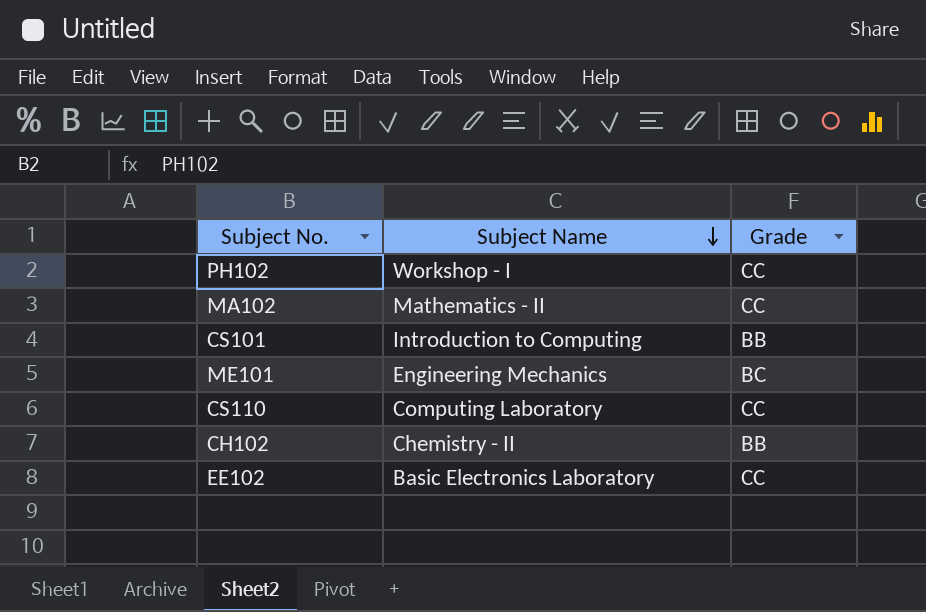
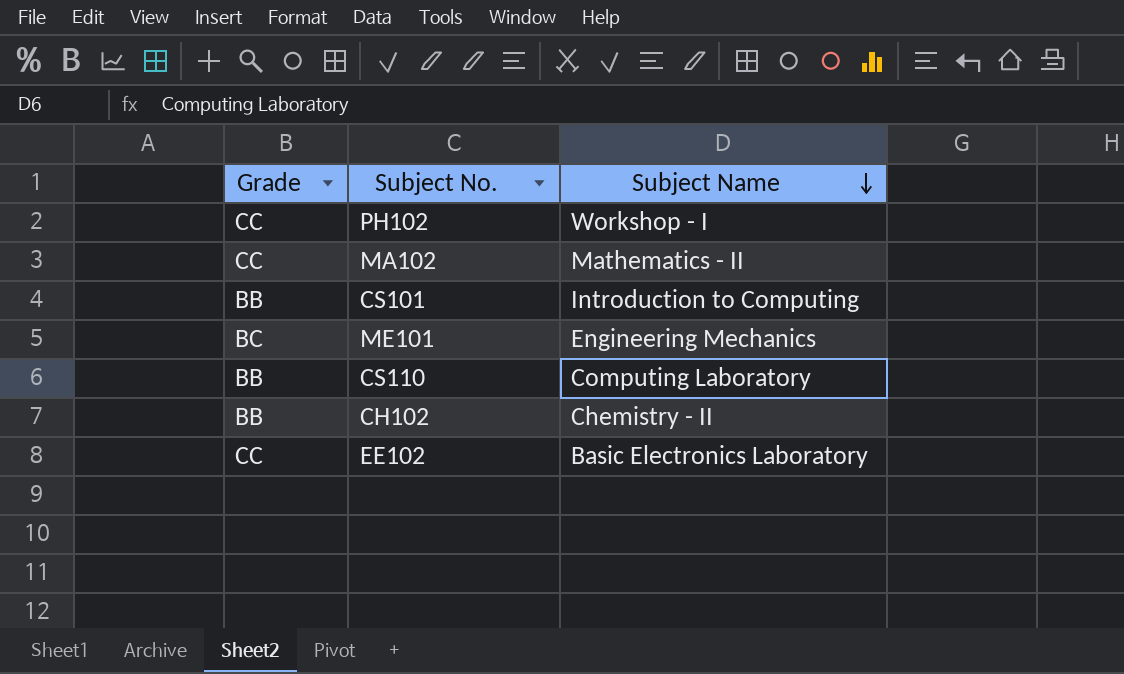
column Grade | position: 3 -> 1
CS110 | Grade: CC -> BB

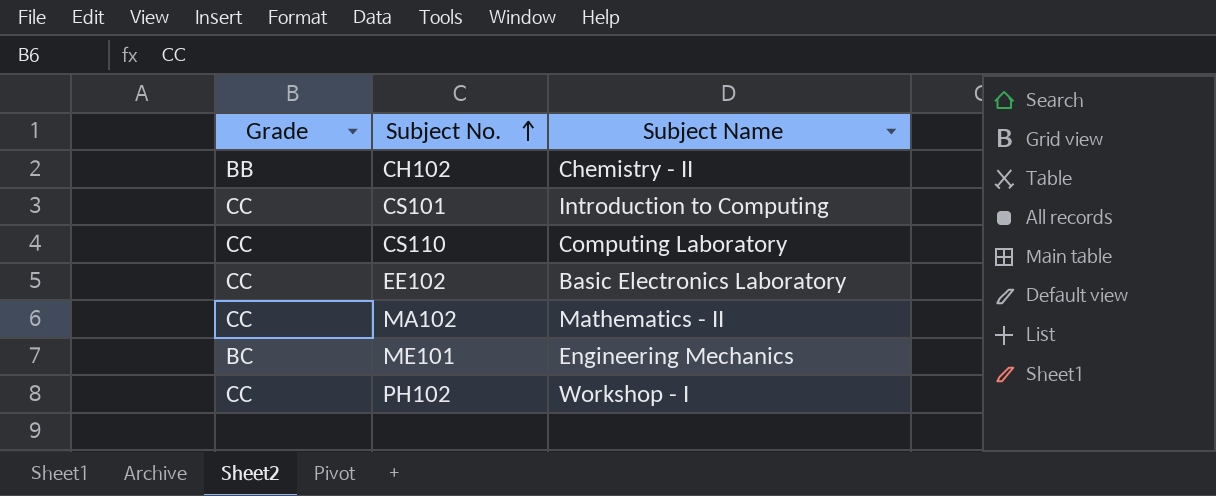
row order: Subject Name descending -> Subject No. ascending
CS101 | Grade: BB -> CC
CS110 | Grade: BB -> CC

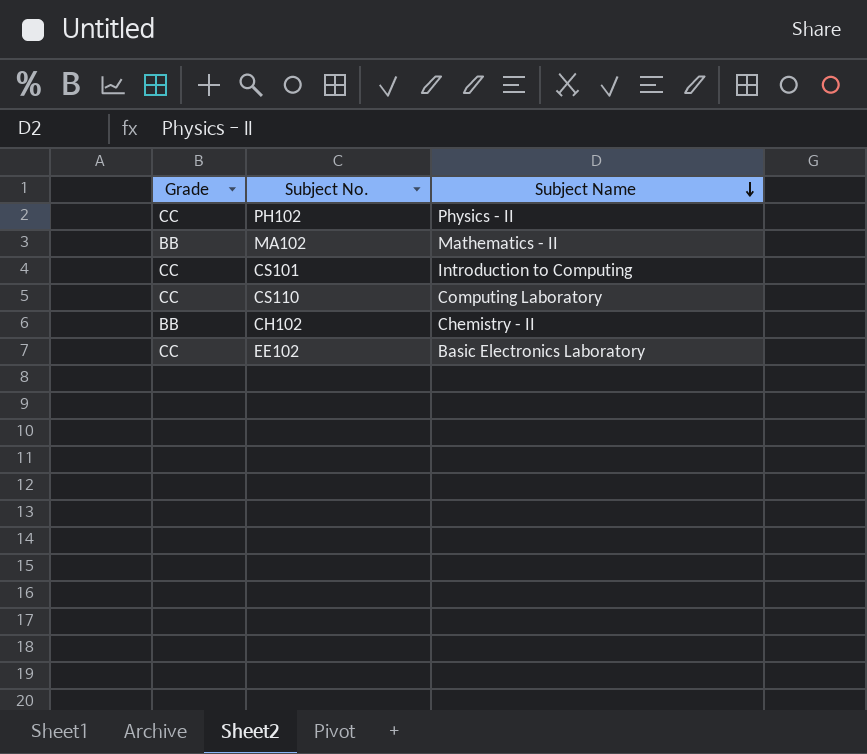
row order: Subject No. ascending -> Subject Name descending
row ME101: BC | Engineering Mechanics -> none
PH102 | Subject Name: Workshop - I -> Physics - II
MA102 | Grade: CC -> BB

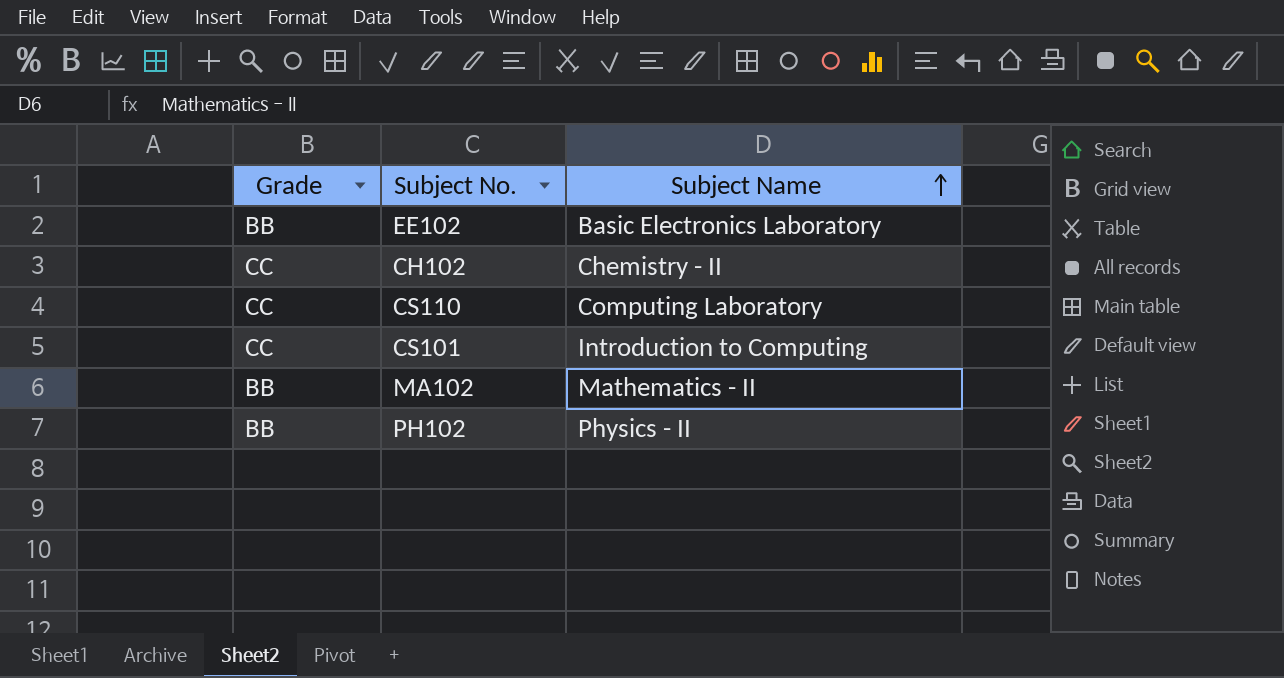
row order: Subject Name descending -> Subject Name ascending
EE102 | Grade: CC -> BB
CH102 | Grade: BB -> CC
PH102 | Grade: CC -> BB

